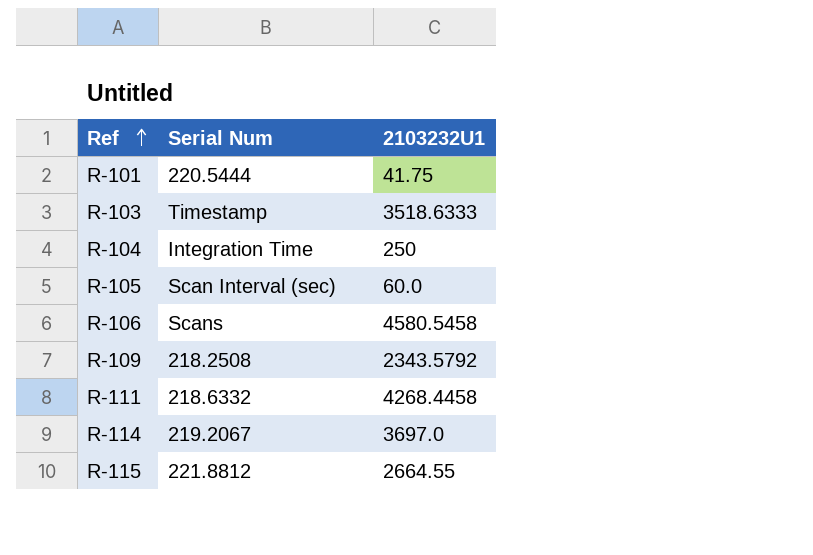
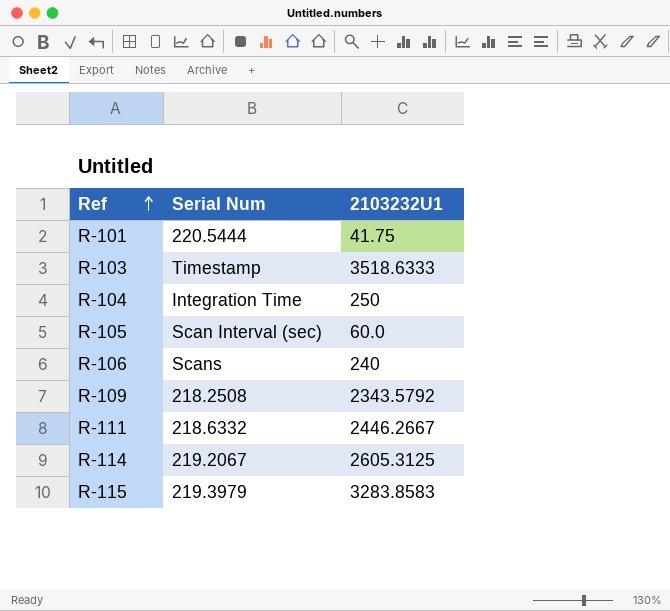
R-106 | 2103232U1: 4580.5458 -> 240
R-111 | 2103232U1: 4268.4458 -> 2446.2667
R-114 | 2103232U1: 3697.0 -> 2605.3125
R-115 | Serial Num: 221.8812 -> 219.3979
R-115 | 2103232U1: 2664.55 -> 3283.8583

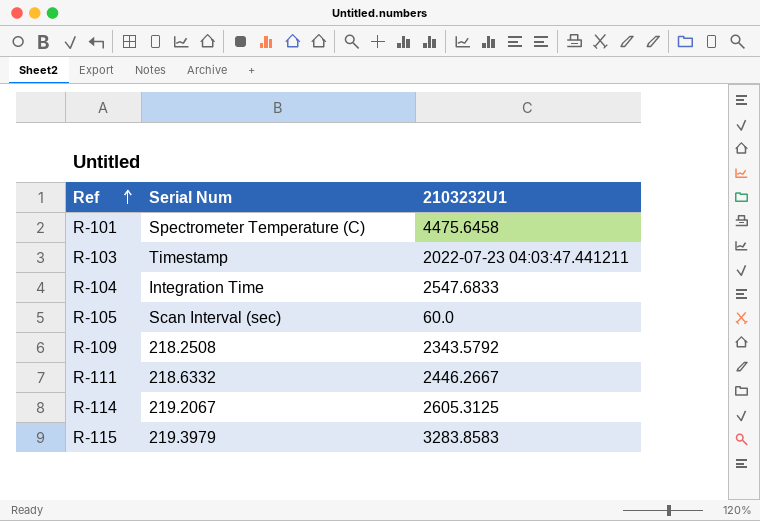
row R-106: Scans | 240 -> none
R-101 | Serial Num: 220.5444 -> Spectrometer Temperature (C)
R-101 | 2103232U1: 41.75 -> 4475.6458
R-103 | 2103232U1: 3518.6333 -> 2022-07-23 04:03:47.441211
R-104 | 2103232U1: 250 -> 2547.6833

